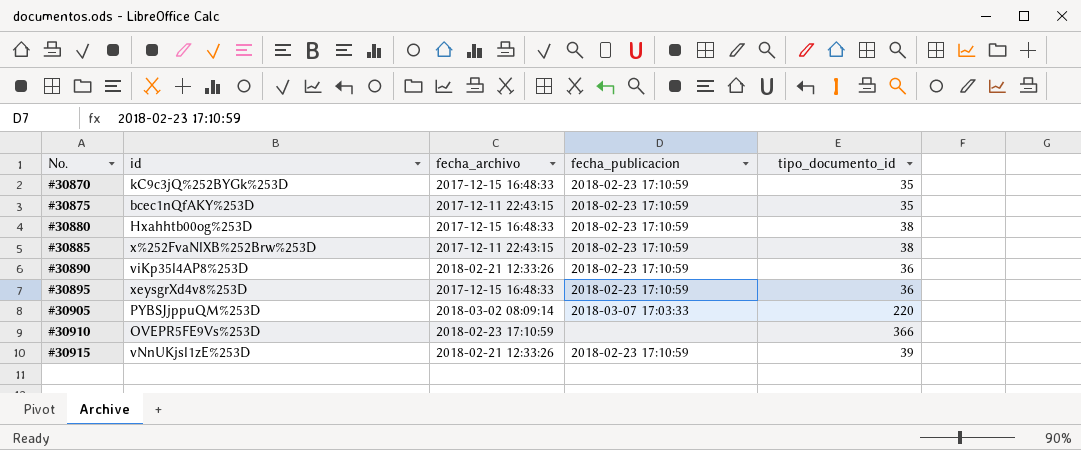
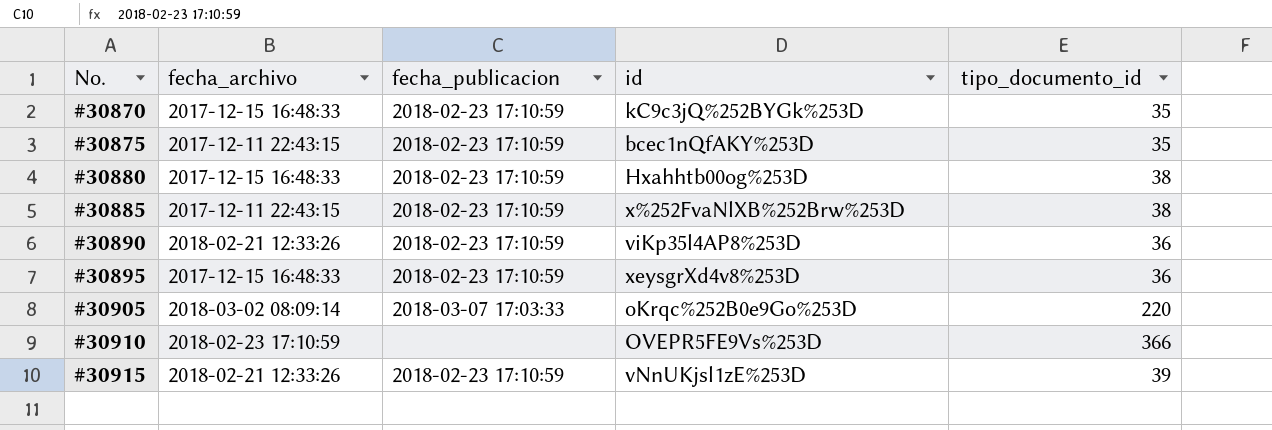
column id | position: 2 -> 4
#30905 | id: PYBSJjppuQM%253D -> oKrqc%252B0e9Go%253D

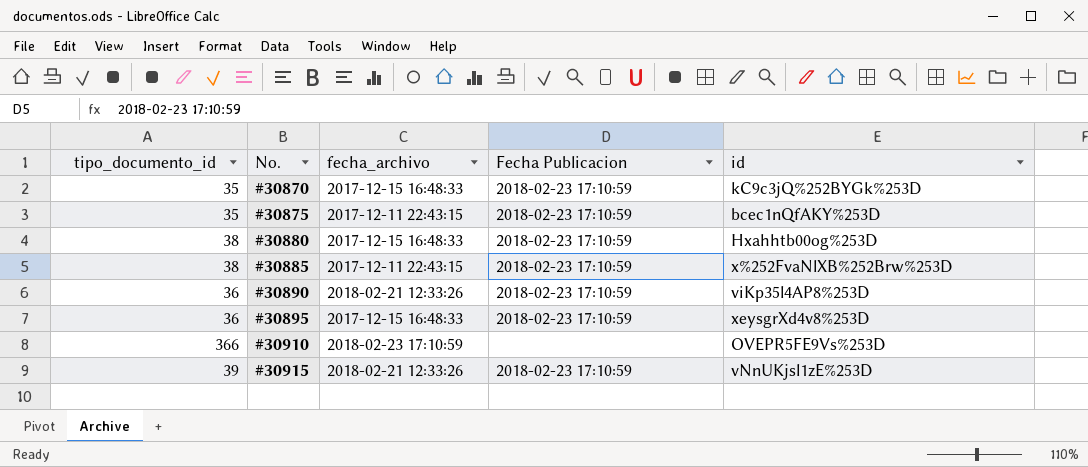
column tipo_documento_id | position: 5 -> 1
column name: fecha_publicacion -> Fecha Publicacion
row #30905: 2018-03-02 08:09:14 | 2018-03-07 17:03:33 | oKrqc%252B0e9Go%253D | 220 -> none

